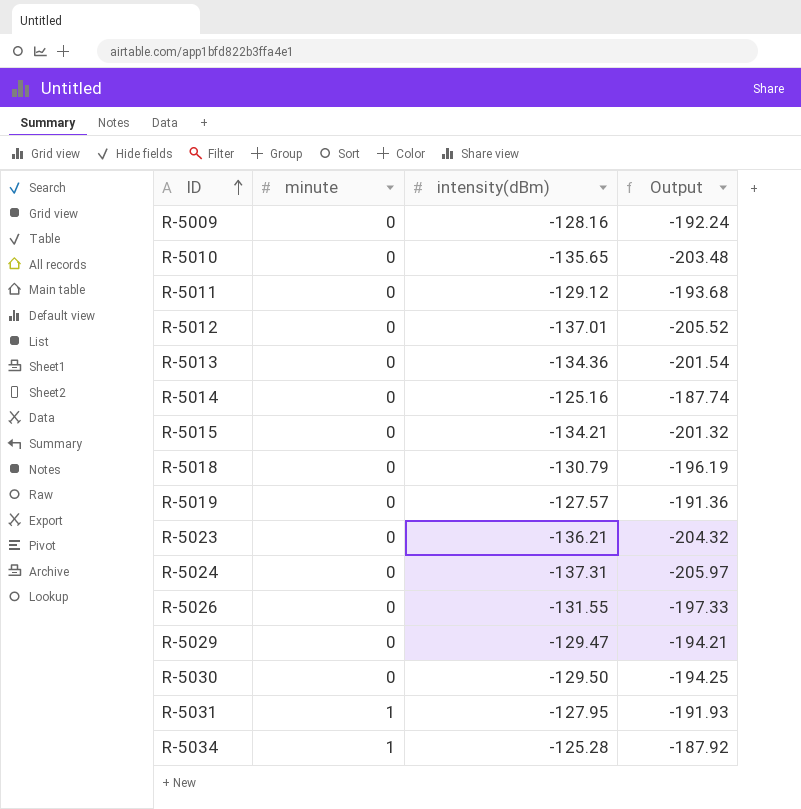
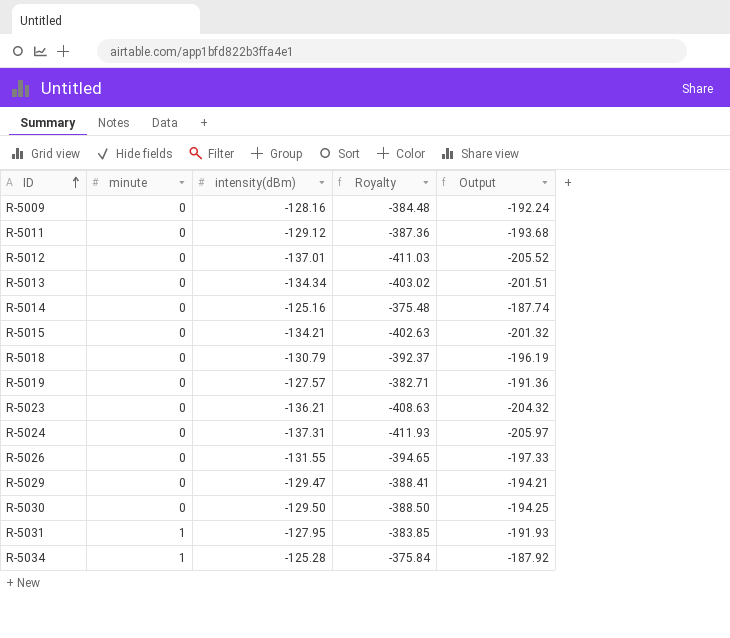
column Royalty | formula: none -> [intensity(dBm)] * 3
row R-5010: 0 | -135.65 | -203.48 -> none
R-5013 | intensity(dBm): -134.36 -> -134.34
R-5013 | Output: -201.54 -> -201.51

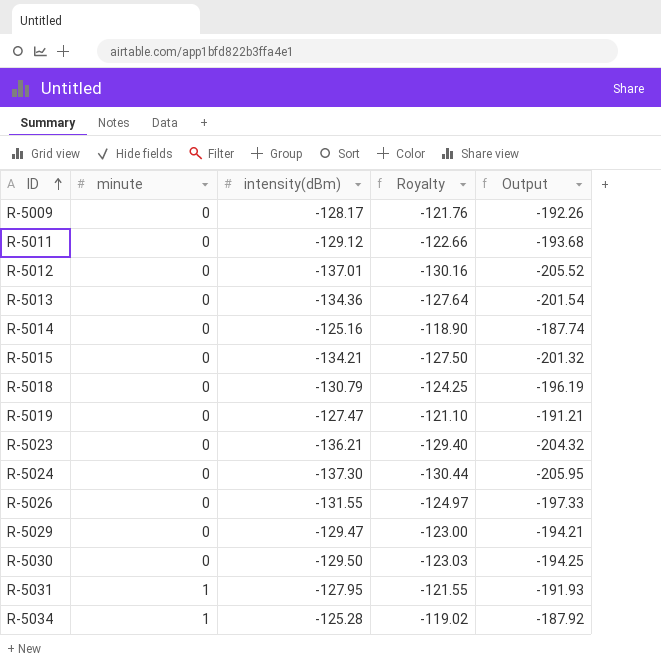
column Royalty | formula: [intensity(dBm)] * 3 -> [intensity(dBm)] * 0.95
R-5009 | intensity(dBm): -128.16 -> -128.17
R-5009 | Output: -192.24 -> -192.26
R-5013 | intensity(dBm): -134.34 -> -134.36
R-5013 | Output: -201.51 -> -201.54
R-5019 | intensity(dBm): -127.57 -> -127.47
R-5019 | Output: -191.36 -> -191.21
R-5024 | intensity(dBm): -137.31 -> -137.30
R-5024 | Output: -205.97 -> -205.95

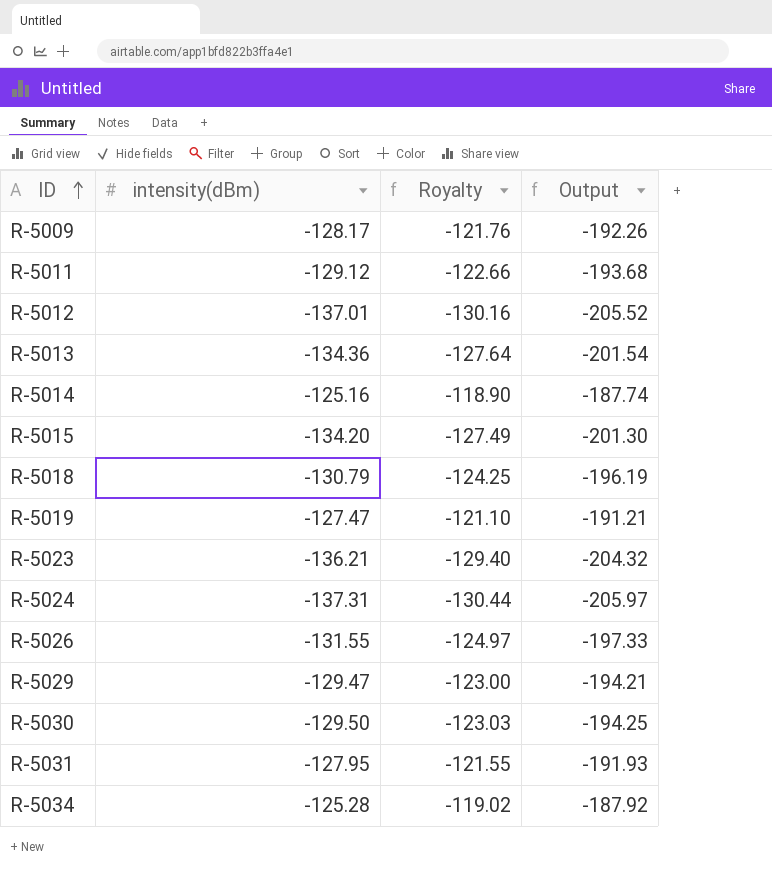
column minute | position: 2 -> none
R-5015 | intensity(dBm): -134.21 -> -134.20
R-5015 | Royalty: -127.50 -> -127.49
R-5015 | Output: -201.32 -> -201.30
R-5024 | intensity(dBm): -137.30 -> -137.31
R-5024 | Output: -205.95 -> -205.97

